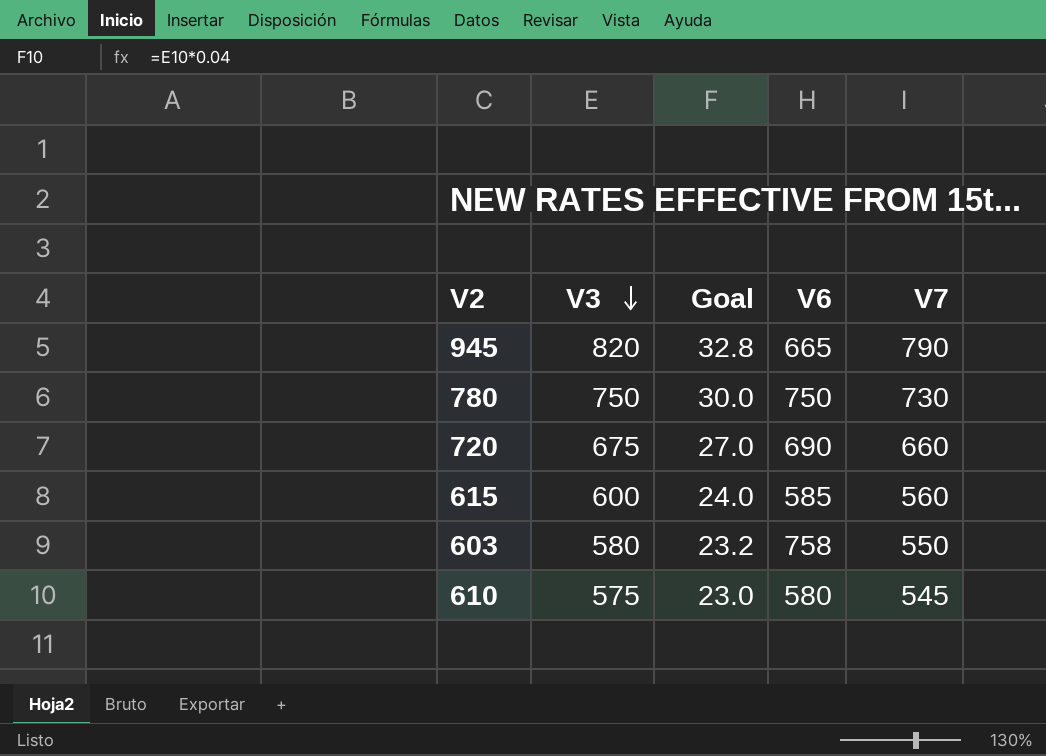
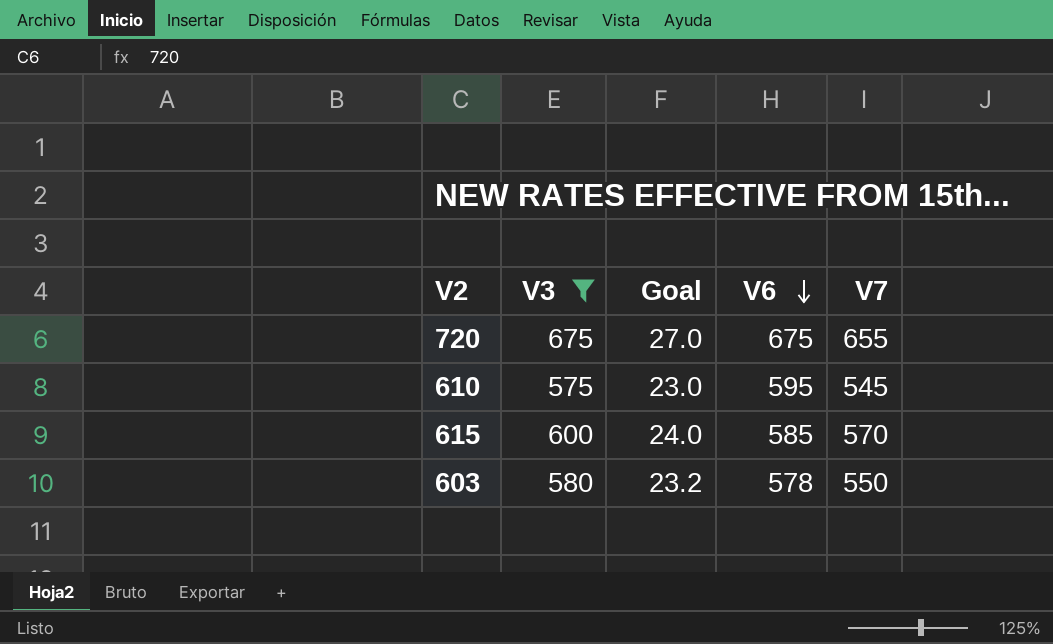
filter: none -> V3 <= 675
row order: V3 descending -> V6 descending
720 | V6: 690 -> 675
720 | V7: 660 -> 655
610 | V6: 580 -> 595
615 | V7: 560 -> 570
603 | V6: 758 -> 578

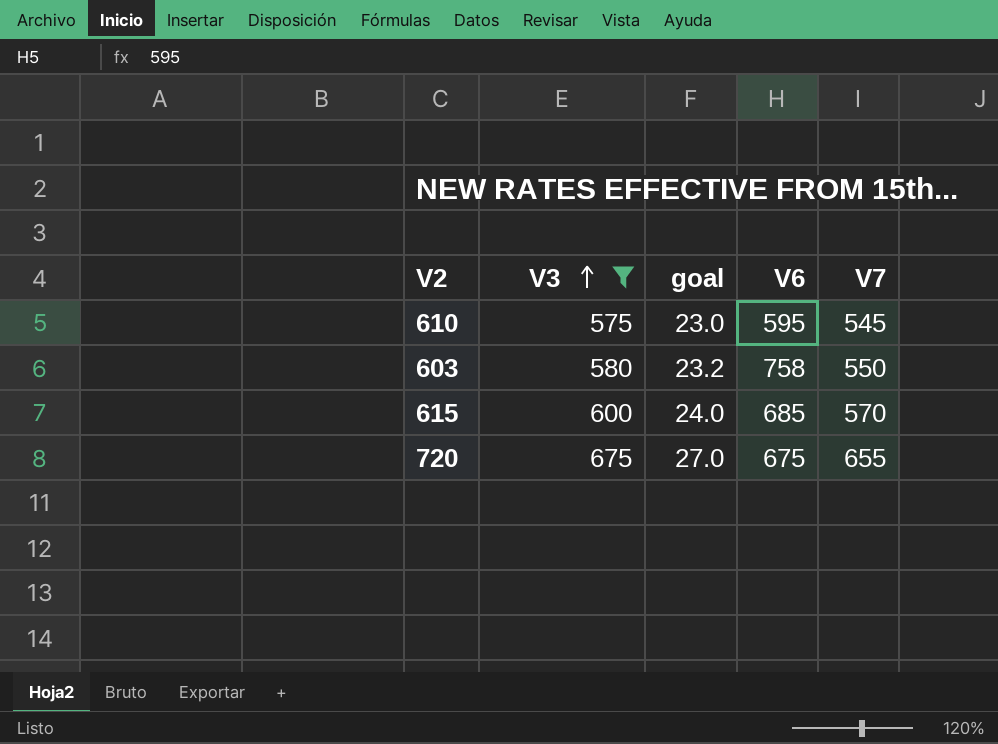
row order: V6 descending -> V3 ascending
column name: Goal -> goal
603 | V6: 578 -> 758
615 | V6: 585 -> 685

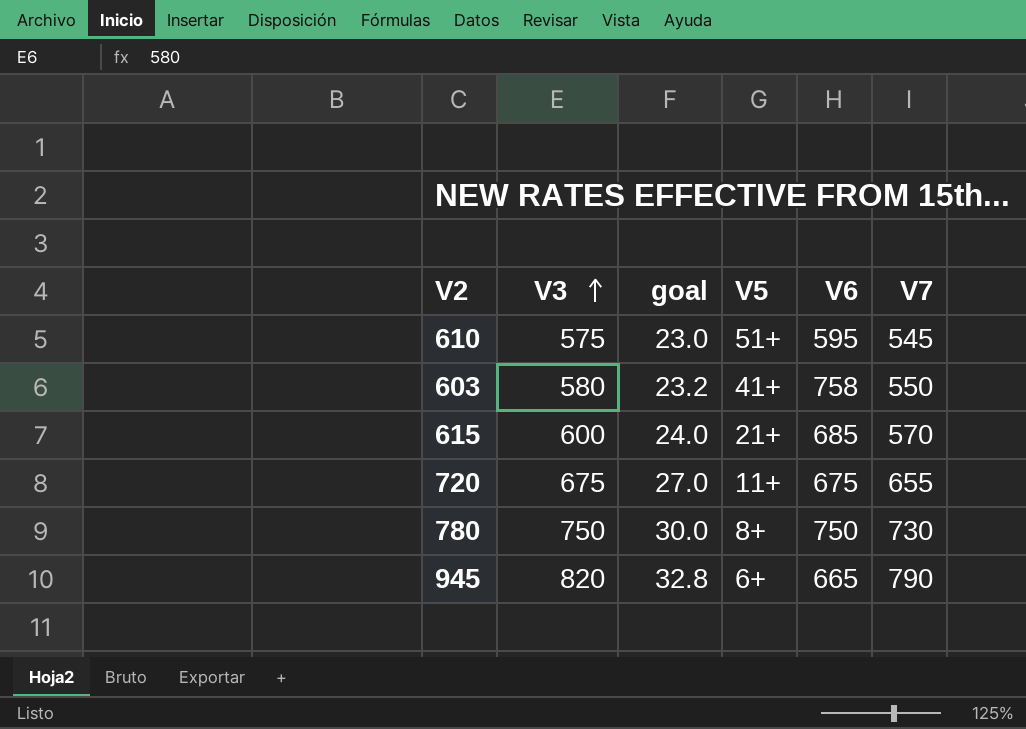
filter: V3 <= 675 -> none
column V5 | position: none -> 4

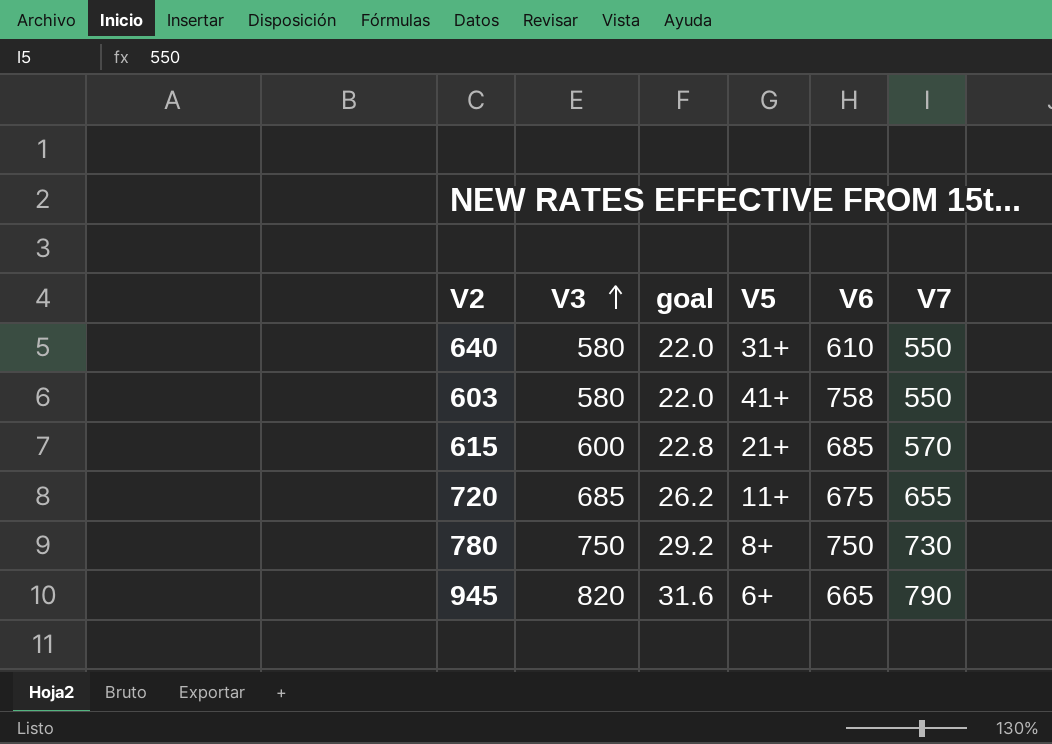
column goal | formula: [V3] * 0.04 -> [V7] * 0.04
row 610: 575 | 23.0 | 51+ | 595 | 545 -> none
row 640: none -> 580 | 22.0 | 31+ | 610 | 550
720 | V3: 675 -> 685

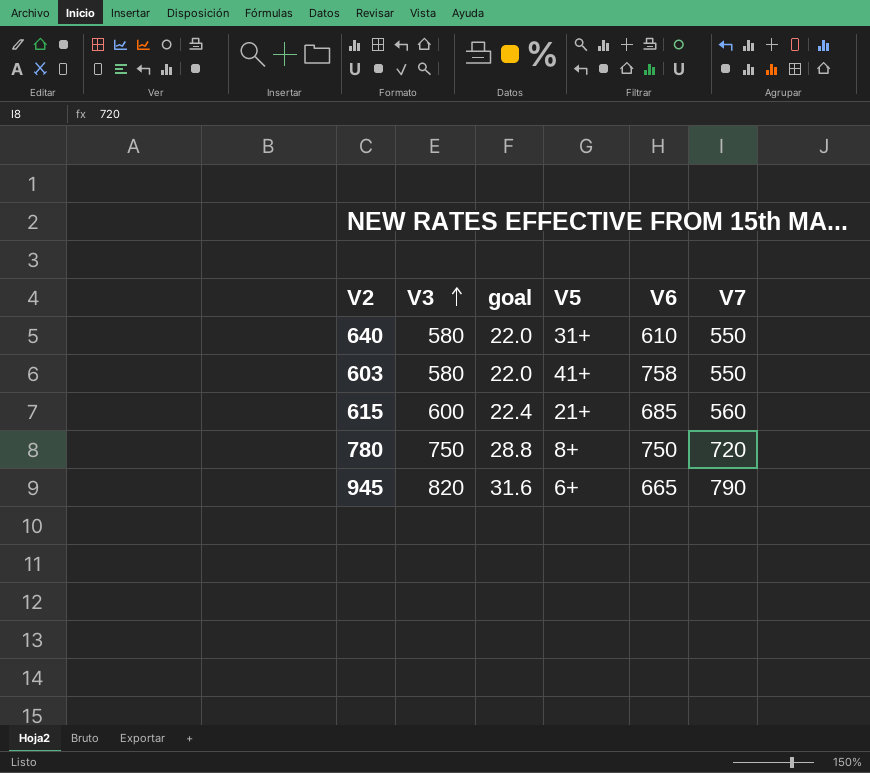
row 720: 685 | 26.2 | 11+ | 675 | 655 -> none
615 | goal: 22.8 -> 22.4
615 | V7: 570 -> 560
780 | goal: 29.2 -> 28.8
780 | V7: 730 -> 720

